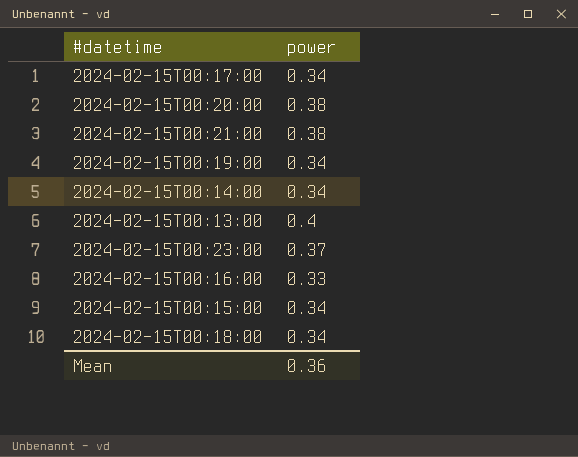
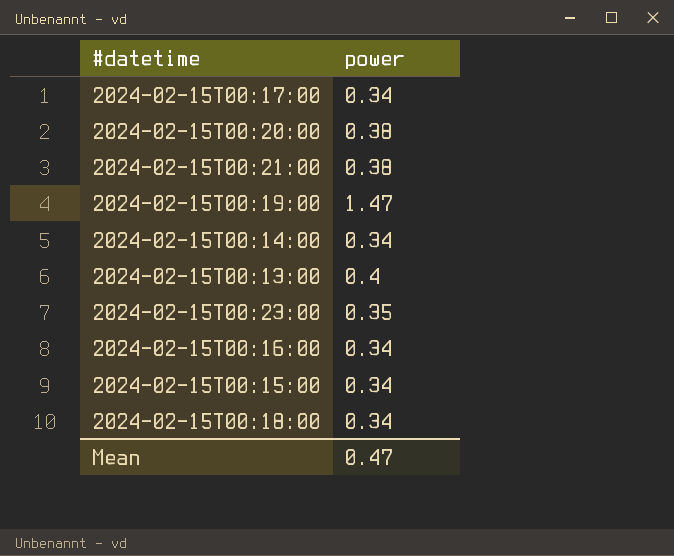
2024-02-15T00:19:00 | power: 0.34 -> 1.47
2024-02-15T00:23:00 | power: 0.37 -> 0.35
2024-02-15T00:16:00 | power: 0.33 -> 0.34
Mean | power: 0.36 -> 0.47

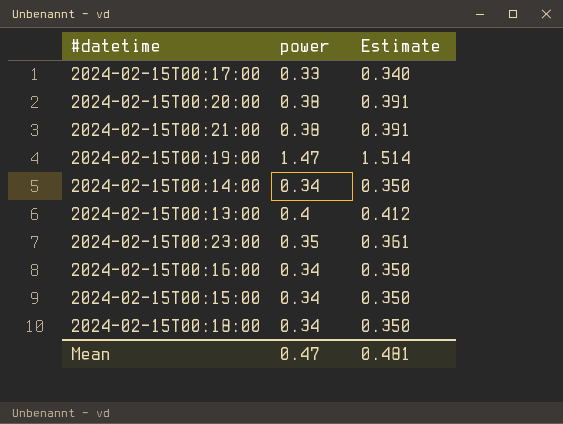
column Estimate | formula: none -> [power] * 1.03
2024-02-15T00:17:00 | power: 0.34 -> 0.33

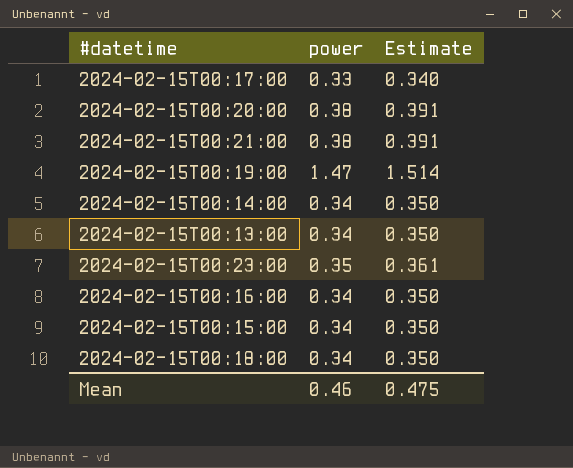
2024-02-15T00:13:00 | power: 0.4 -> 0.34
2024-02-15T00:13:00 | Estimate: 0.412 -> 0.350
Mean | power: 0.47 -> 0.46
Mean | Estimate: 0.481 -> 0.475

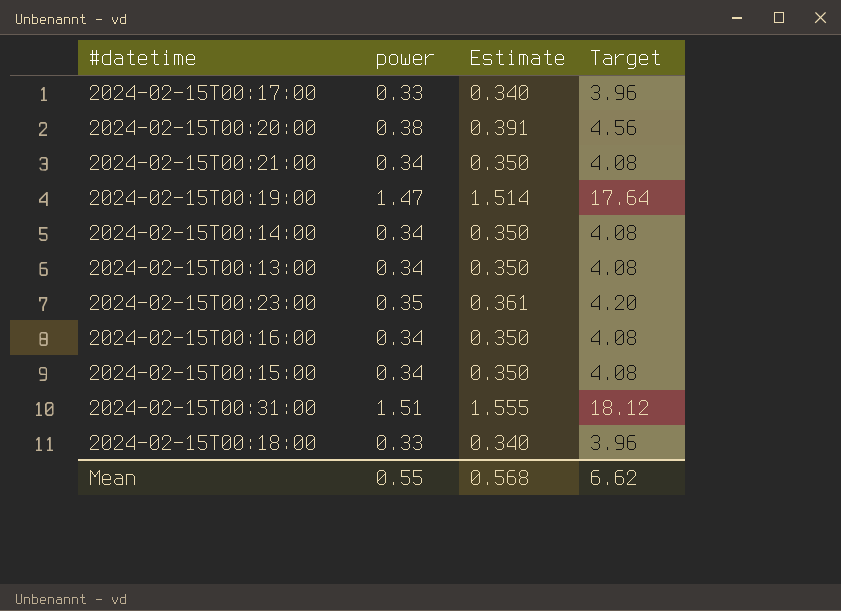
column Target | formula: none -> [power] * 12
2024-02-15T00:21:00 | power: 0.38 -> 0.34
2024-02-15T00:21:00 | Estimate: 0.391 -> 0.350
row 2024-02-15T00:31:00: none -> 1.51 | 1.555 | 18.12
2024-02-15T00:18:00 | power: 0.34 -> 0.33
2024-02-15T00:18:00 | Estimate: 0.350 -> 0.340
Mean | power: 0.46 -> 0.55
Mean | Estimate: 0.475 -> 0.568

